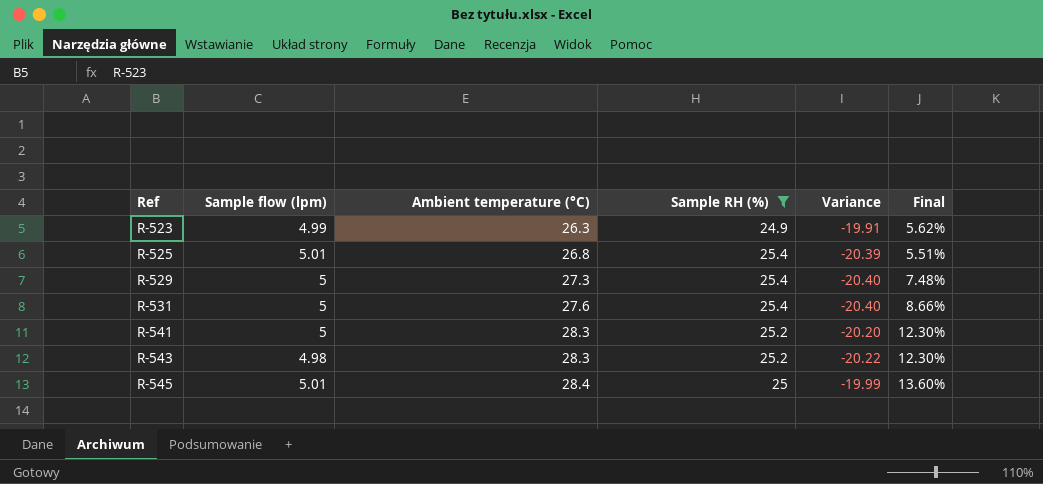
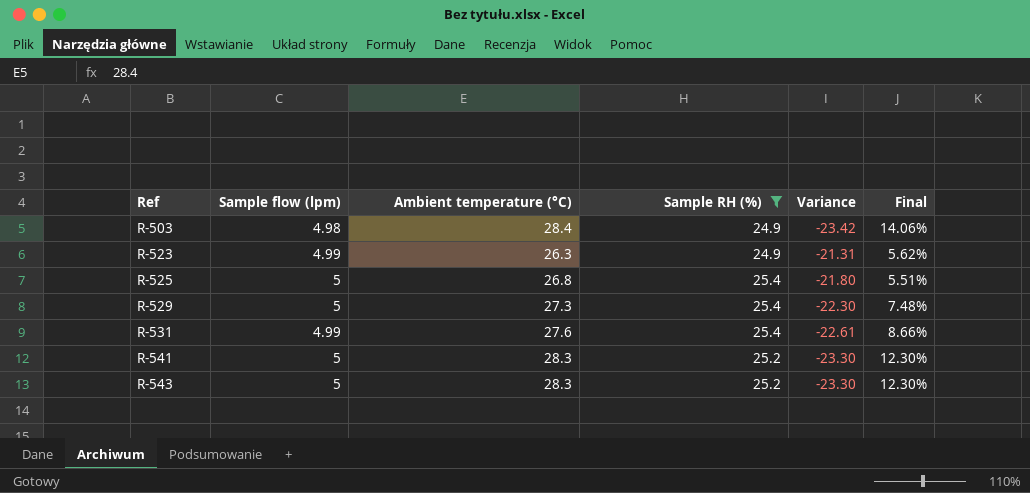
column Variance | formula: [Sample flow (lpm)] - [Sample RH (%)] -> [Sample flow (lpm)] - [Ambient temperature (°C)]
row R-545: 5.01 | 28.4 | 25 | -19.99 | 13.60% -> none
row R-503: none -> 4.98 | 28.4 | 24.9 | -23.42 | 14.06%
R-525 | Sample flow (lpm): 5.01 -> 5
R-531 | Sample flow (lpm): 5 -> 4.99
R-543 | Sample flow (lpm): 4.98 -> 5

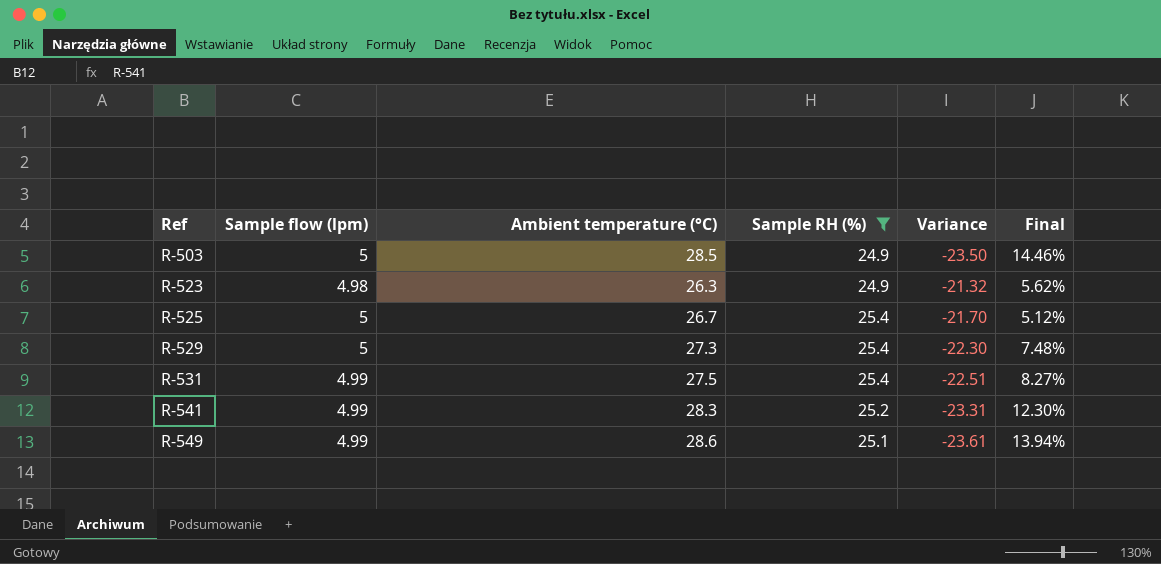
row R-543: 5 | 28.3 | 25.2 | -23.30 | 12.30% -> none
R-503 | Sample flow (lpm): 4.98 -> 5
R-503 | Ambient temperature (°C): 28.4 -> 28.5
R-503 | Variance: -23.42 -> -23.50
R-503 | Final: 14.06% -> 14.46%
R-523 | Sample flow (lpm): 4.99 -> 4.98
R-523 | Variance: -21.31 -> -21.32
R-525 | Ambient temperature (°C): 26.8 -> 26.7
R-525 | Variance: -21.80 -> -21.70
R-525 | Final: 5.51% -> 5.12%
R-531 | Ambient temperature (°C): 27.6 -> 27.5
R-531 | Variance: -22.61 -> -22.51
R-531 | Final: 8.66% -> 8.27%
R-541 | Sample flow (lpm): 5 -> 4.99
R-541 | Variance: -23.30 -> -23.31
row R-549: none -> 4.99 | 28.6 | 25.1 | -23.61 | 13.94%

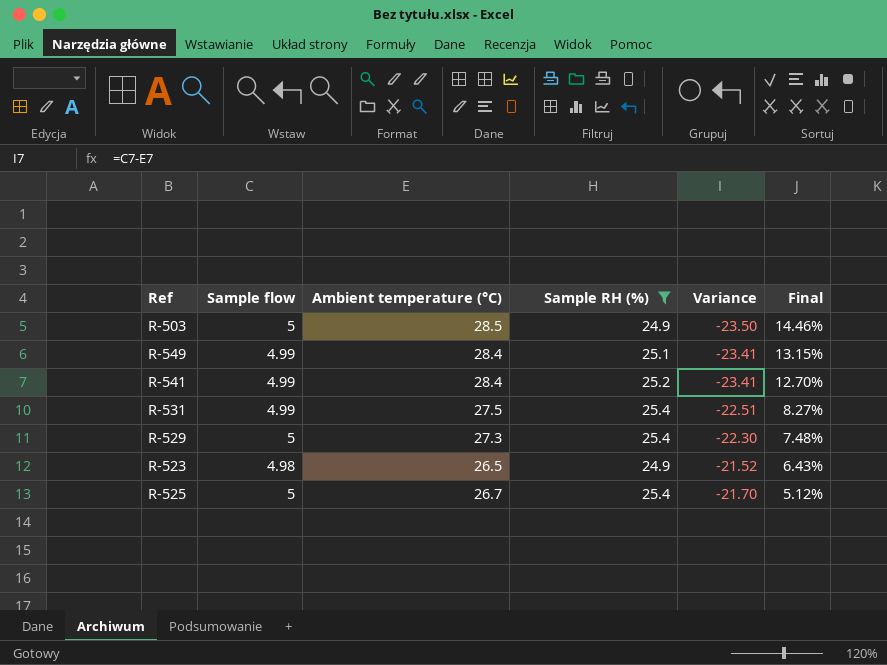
row order: Ref ascending -> Final descending
column name: Sample flow (lpm) -> Sample flow
R-549 | Ambient temperature (°C): 28.6 -> 28.4
R-549 | Variance: -23.61 -> -23.41
R-549 | Final: 13.94% -> 13.15%
R-541 | Ambient temperature (°C): 28.3 -> 28.4
R-541 | Variance: -23.31 -> -23.41
R-541 | Final: 12.30% -> 12.70%
R-523 | Ambient temperature (°C): 26.3 -> 26.5
R-523 | Variance: -21.32 -> -21.52
R-523 | Final: 5.62% -> 6.43%

